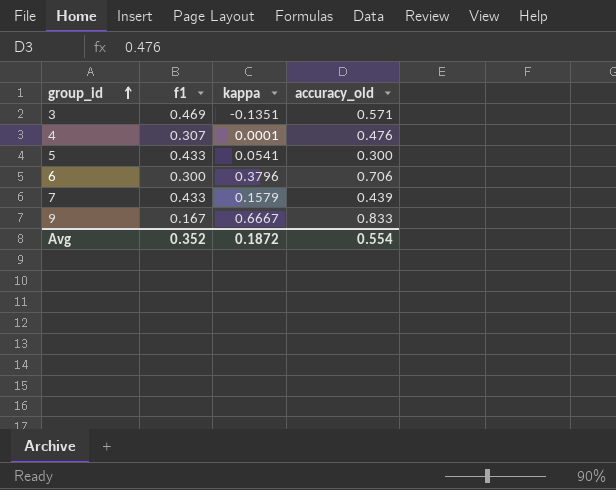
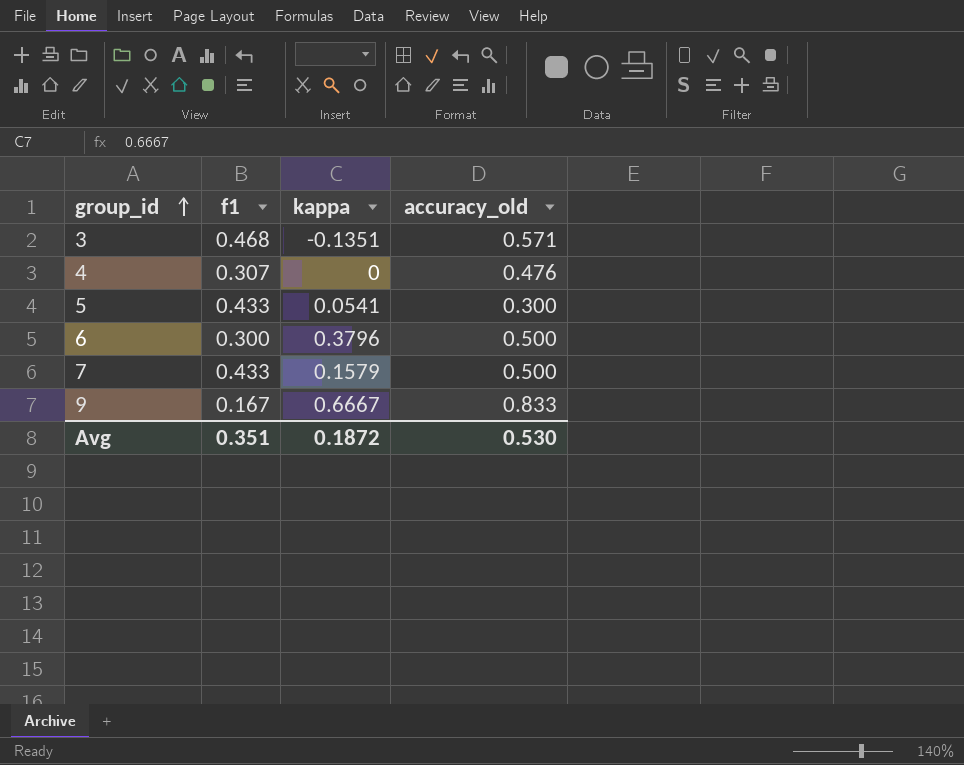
3 | f1: 0.469 -> 0.468
4 | kappa: 0.0001 -> 0
6 | accuracy_old: 0.706 -> 0.500
7 | accuracy_old: 0.439 -> 0.500
Avg | f1: 0.352 -> 0.351
Avg | accuracy_old: 0.554 -> 0.530

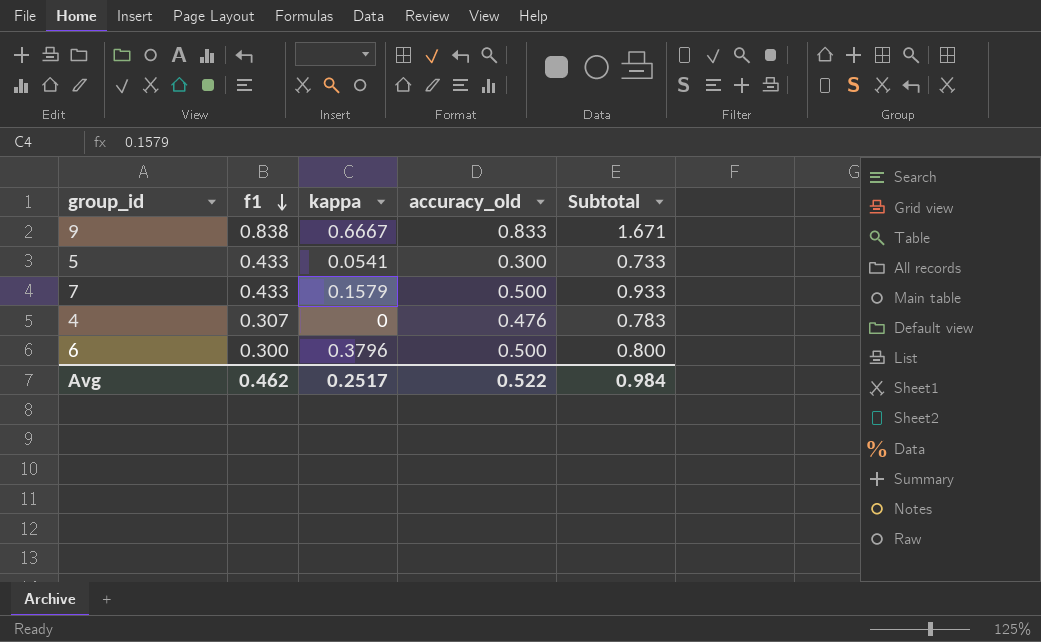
row order: group_id ascending -> f1 descending
column Subtotal | formula: none -> [f1] + [accuracy_old]
row 3: 0.468 | -0.1351 | 0.571 -> none
9 | f1: 0.167 -> 0.838
Avg | f1: 0.351 -> 0.462
Avg | kappa: 0.1872 -> 0.2517
Avg | accuracy_old: 0.530 -> 0.522

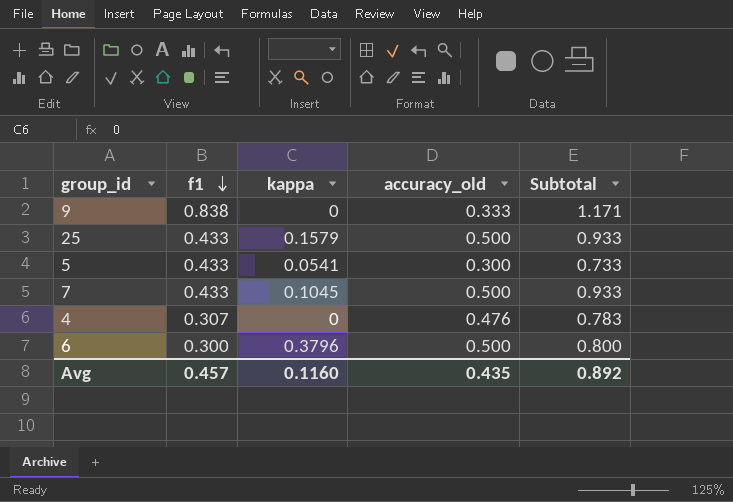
9 | kappa: 0.6667 -> 0
9 | accuracy_old: 0.833 -> 0.333
9 | Subtotal: 1.671 -> 1.171
row 25: none -> 0.433 | 0.1579 | 0.500 | 0.933
7 | kappa: 0.1579 -> 0.1045
Avg | f1: 0.462 -> 0.457
Avg | kappa: 0.2517 -> 0.1160
Avg | accuracy_old: 0.522 -> 0.435
Avg | Subtotal: 0.984 -> 0.892

